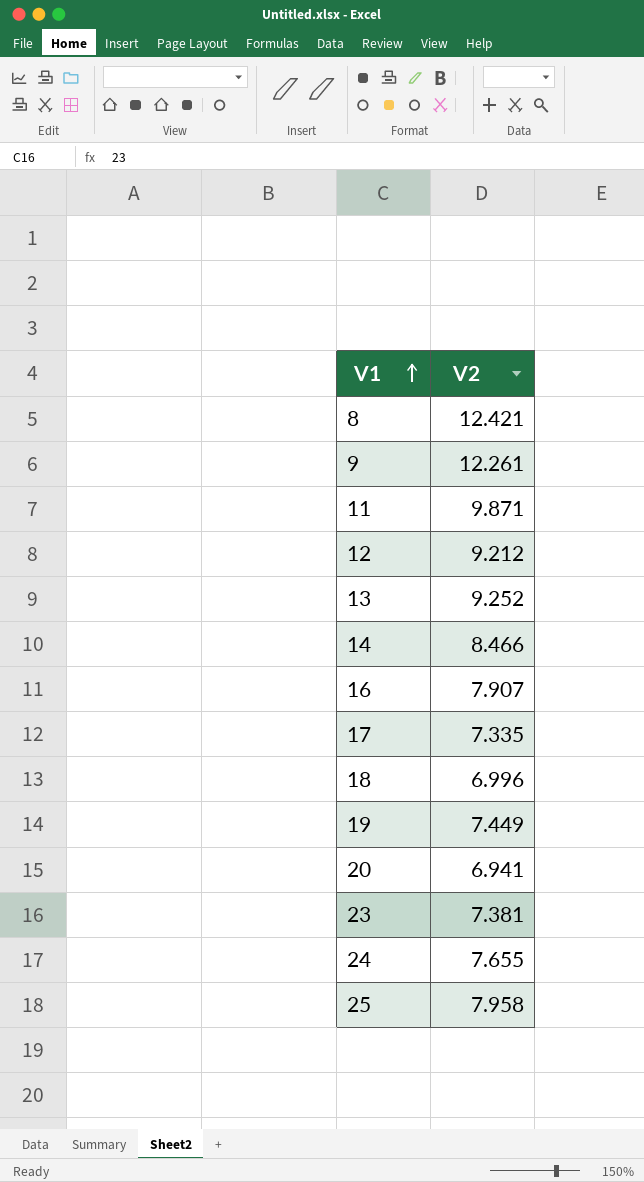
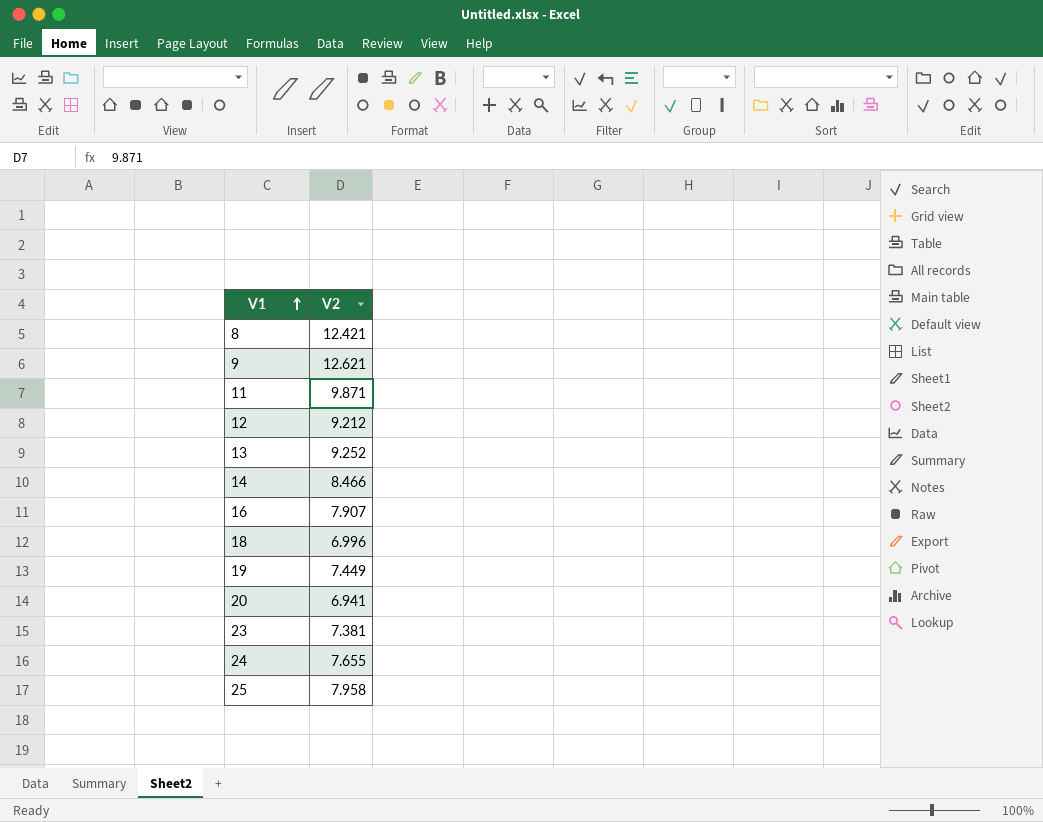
row 17: 7.335 -> none
9 | V2: 12.261 -> 12.621

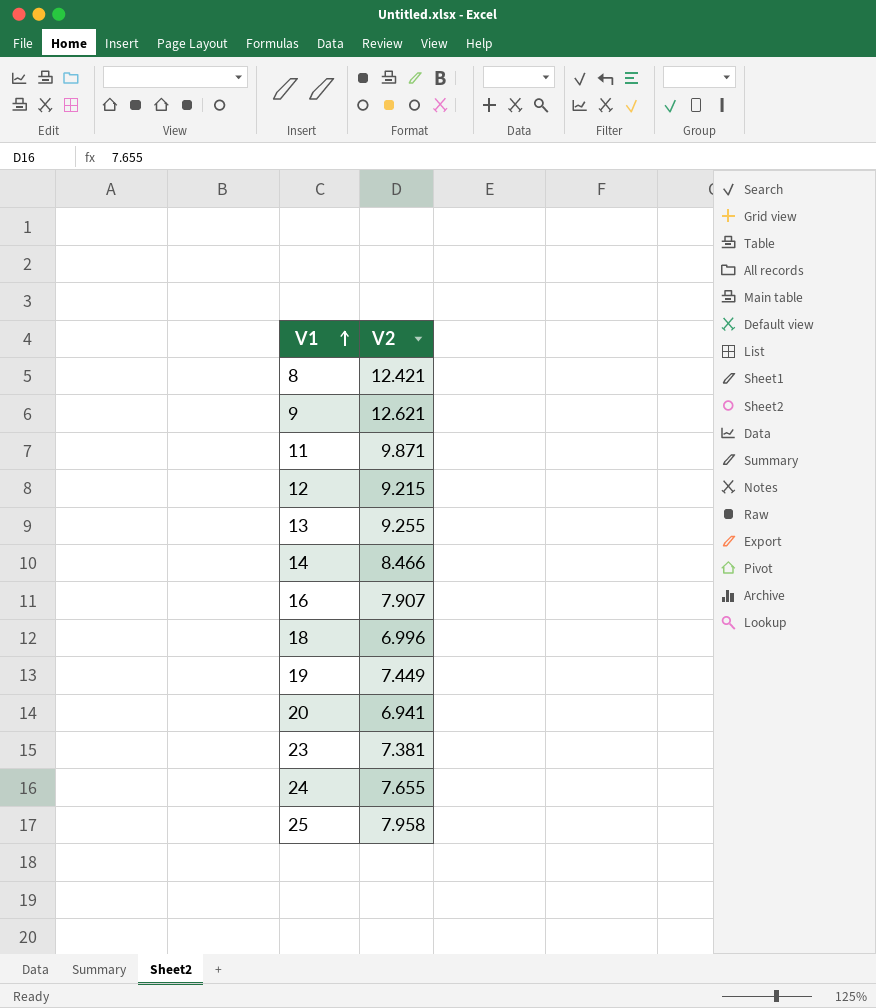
12 | V2: 9.212 -> 9.215
13 | V2: 9.252 -> 9.255

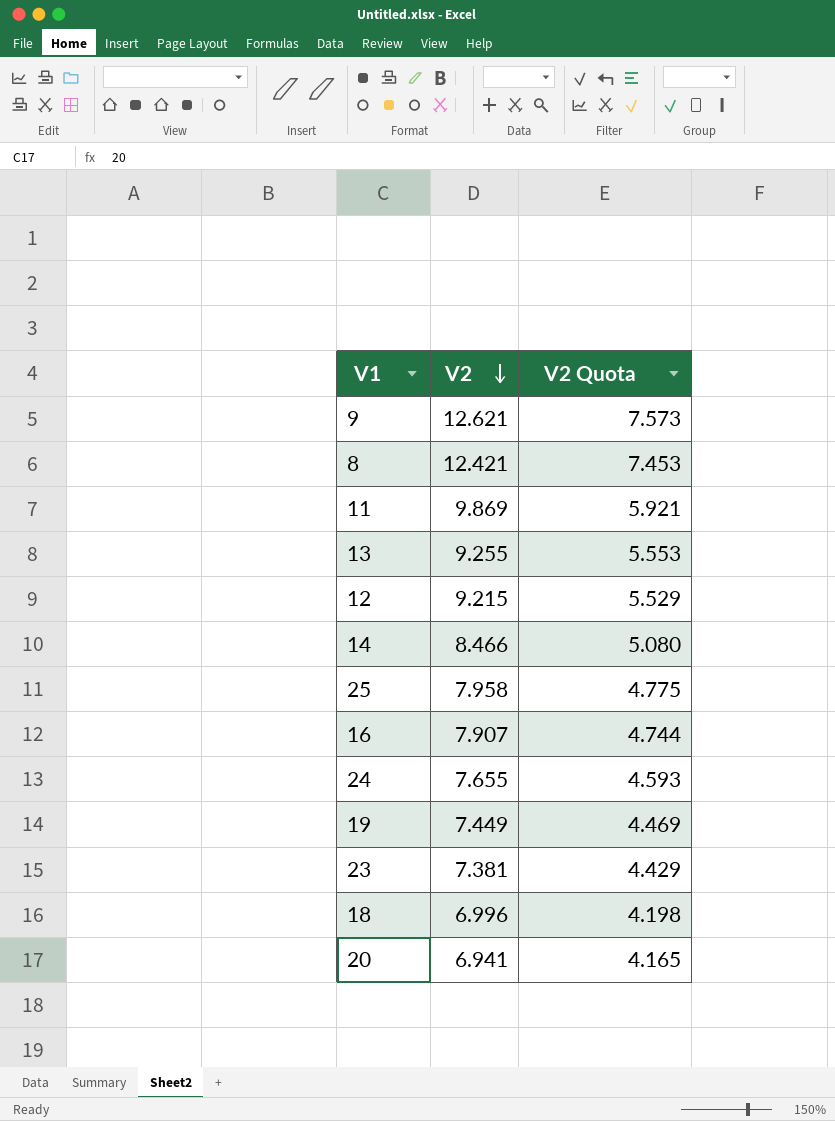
row order: V1 ascending -> V2 descending
column V2 Quota | formula: none -> [V2] * 0.6
11 | V2: 9.871 -> 9.869

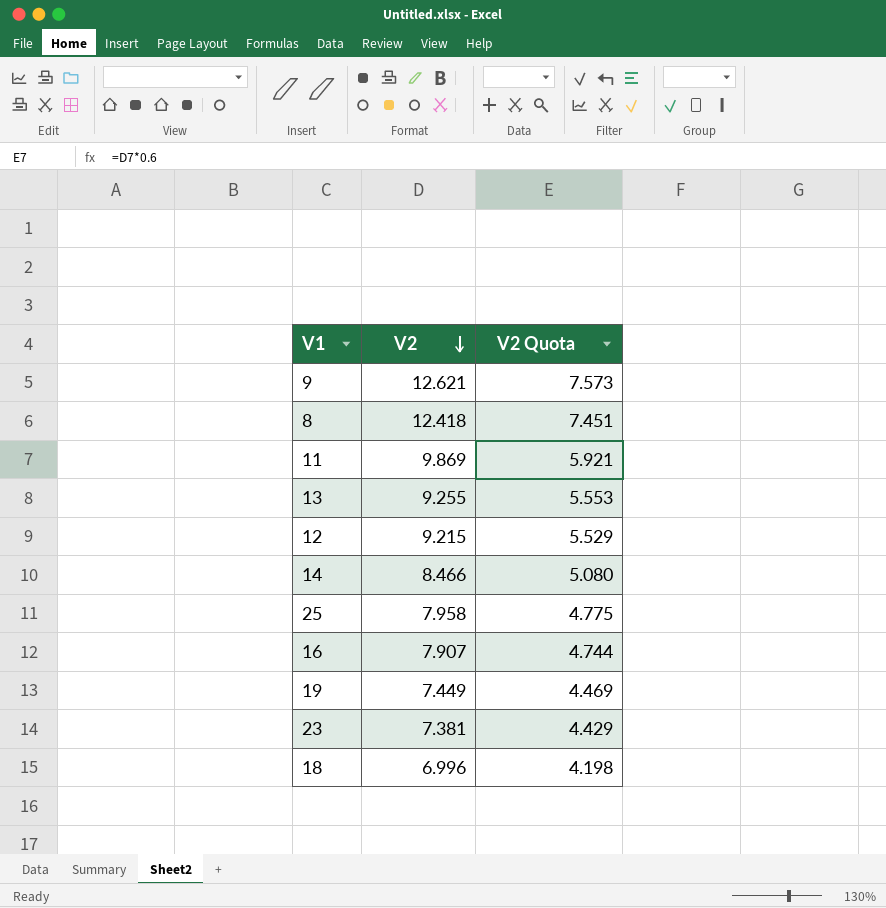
row 24: 7.655 | 4.593 -> none
row 20: 6.941 | 4.165 -> none
8 | V2: 12.421 -> 12.418
8 | V2 Quota: 7.453 -> 7.451

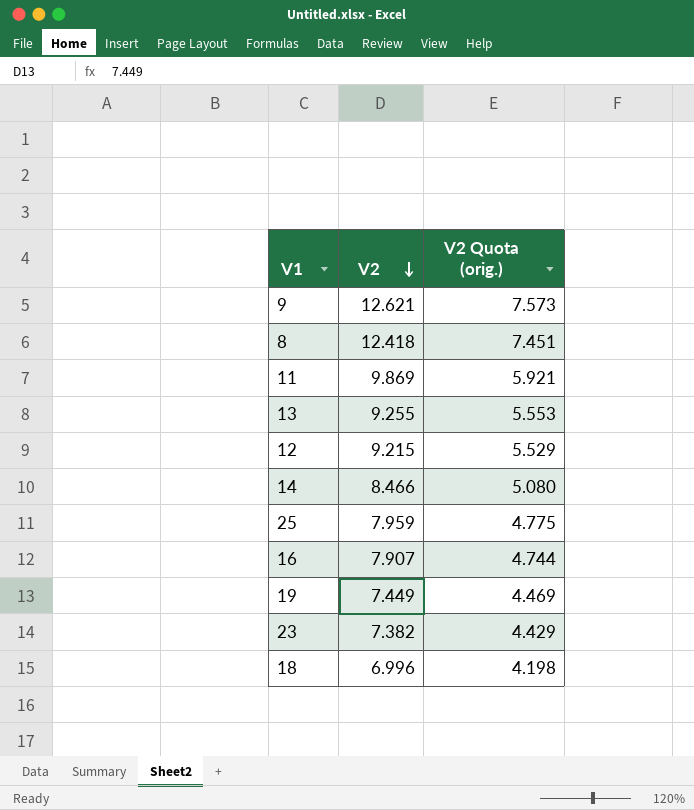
column name: V2 Quota -> V2 Quota (orig.)
25 | V2: 7.958 -> 7.959
23 | V2: 7.381 -> 7.382

